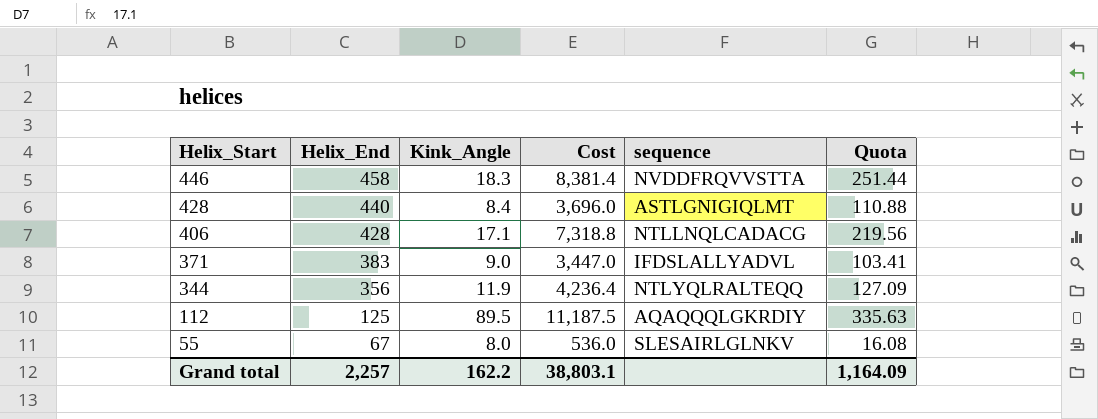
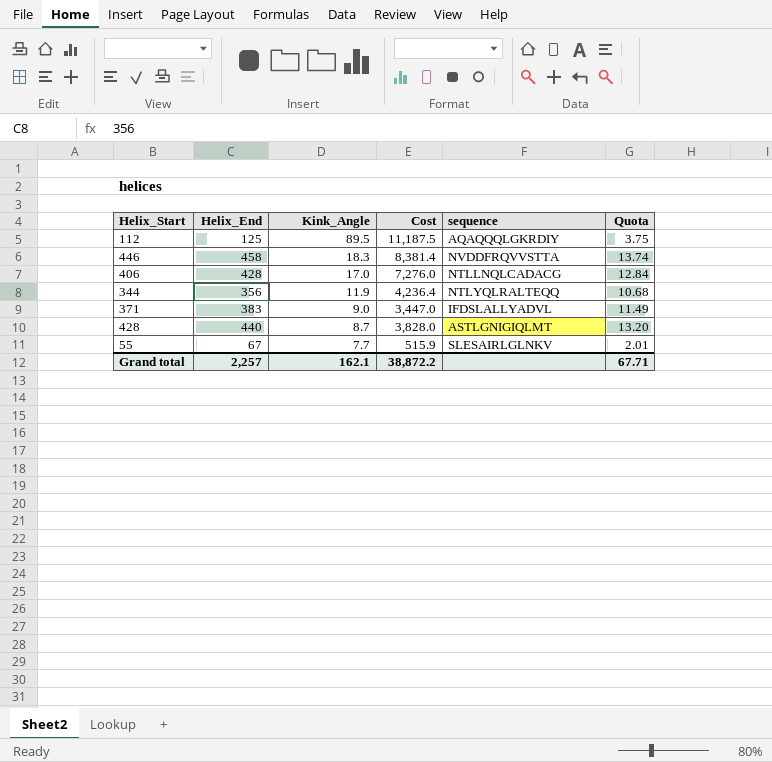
row order: Helix_Start descending -> Kink_Angle descending
column Quota | formula: [Cost] * 0.03 -> [Helix_End] * 0.03
406 | Kink_Angle: 17.1 -> 17.0
406 | Cost: 7,318.8 -> 7,276.0
428 | Kink_Angle: 8.4 -> 8.7
428 | Cost: 3,696.0 -> 3,828.0
55 | Kink_Angle: 8.0 -> 7.7
55 | Cost: 536.0 -> 515.9
Grand total | Kink_Angle: 162.2 -> 162.1
Grand total | Cost: 38,803.1 -> 38,872.2
Grand total | Quota: 1,164.09 -> 67.71

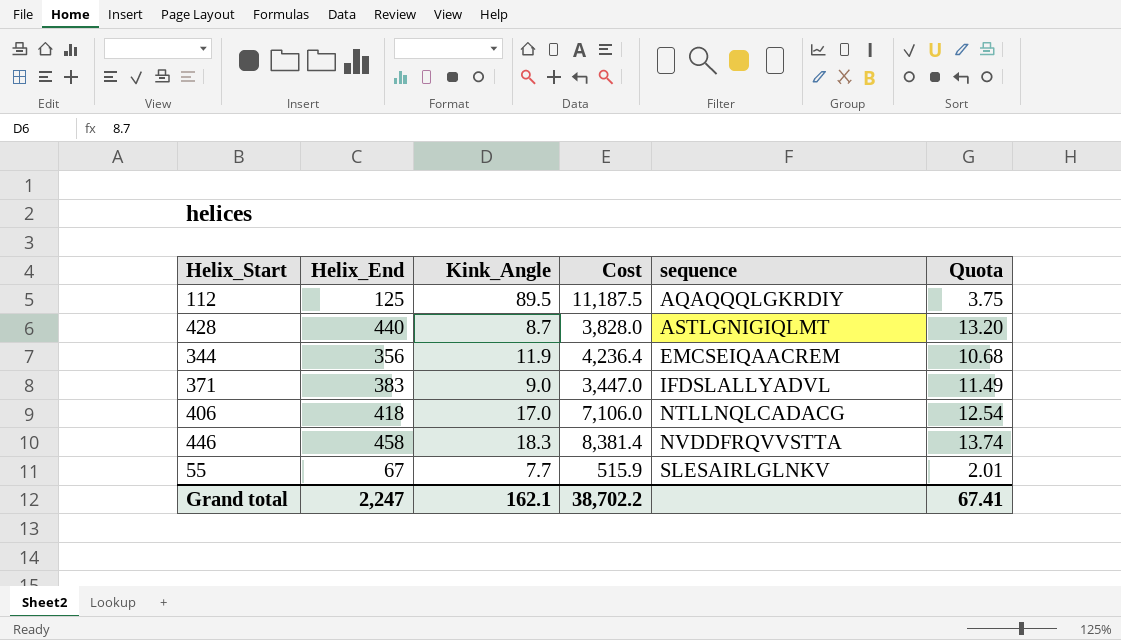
row order: Kink_Angle descending -> sequence ascending
344 | sequence: NTLYQLRALTEQQ -> EMCSEIQAACREM
406 | Helix_End: 428 -> 418
406 | Cost: 7,276.0 -> 7,106.0
406 | Quota: 12.84 -> 12.54
Grand total | Helix_End: 2,257 -> 2,247
Grand total | Cost: 38,872.2 -> 38,702.2
Grand total | Quota: 67.71 -> 67.41

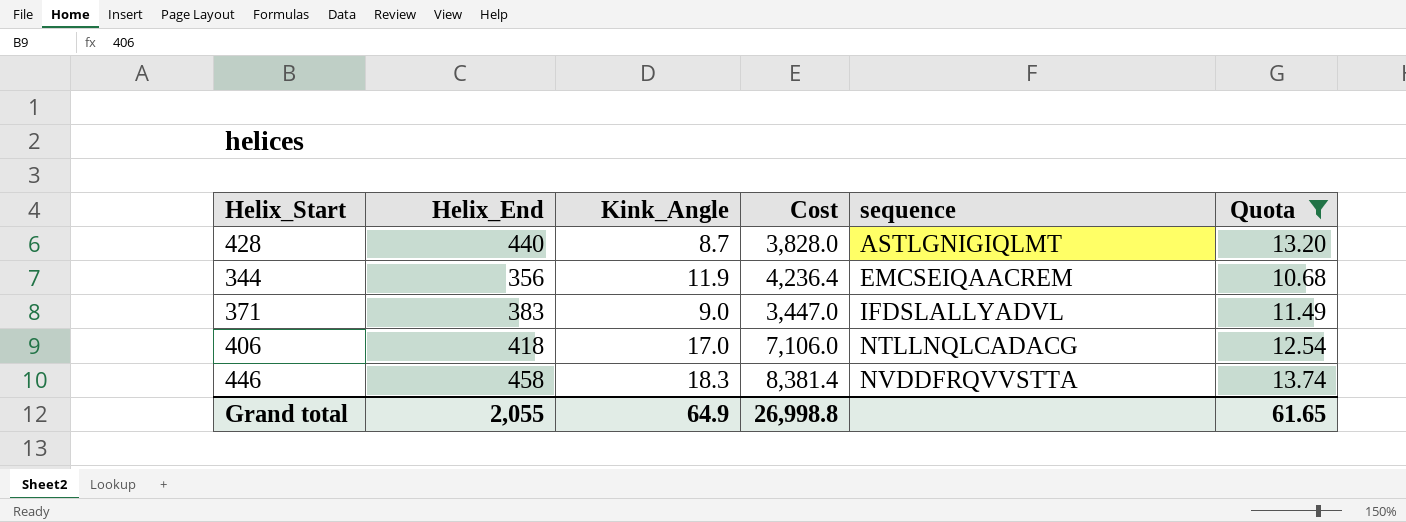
filter: none -> Quota >= 10.68
Grand total | Helix_End: 2,247 -> 2,055
Grand total | Kink_Angle: 162.1 -> 64.9
Grand total | Cost: 38,702.2 -> 26,998.8
Grand total | Quota: 67.41 -> 61.65

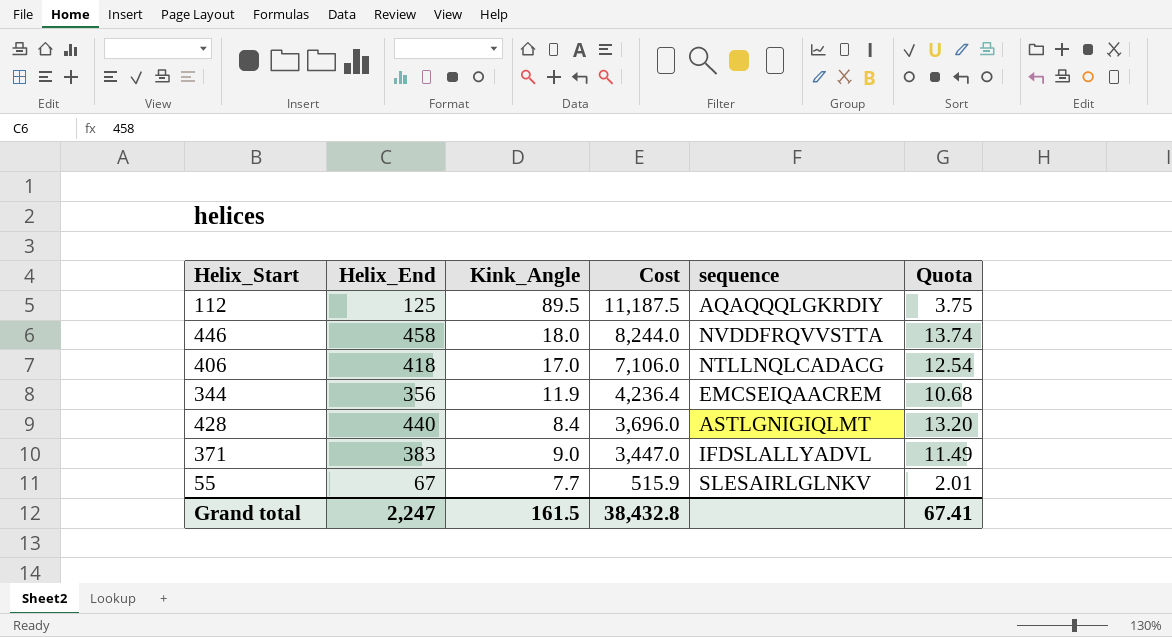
filter: Quota >= 10.68 -> none
row order: sequence ascending -> Cost descending
446 | Kink_Angle: 18.3 -> 18.0
446 | Cost: 8,381.4 -> 8,244.0
428 | Kink_Angle: 8.7 -> 8.4
428 | Cost: 3,828.0 -> 3,696.0
Grand total | Helix_End: 2,055 -> 2,247
Grand total | Kink_Angle: 64.9 -> 161.5
Grand total | Cost: 26,998.8 -> 38,432.8
Grand total | Quota: 61.65 -> 67.41

